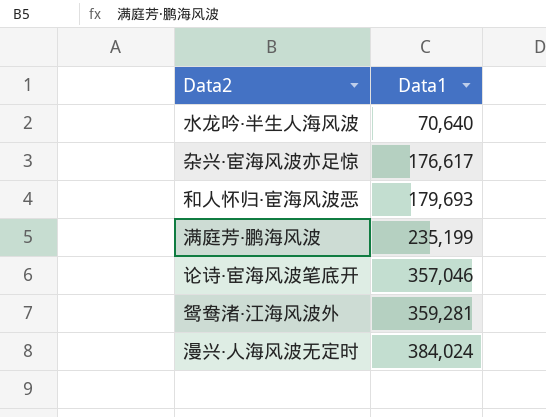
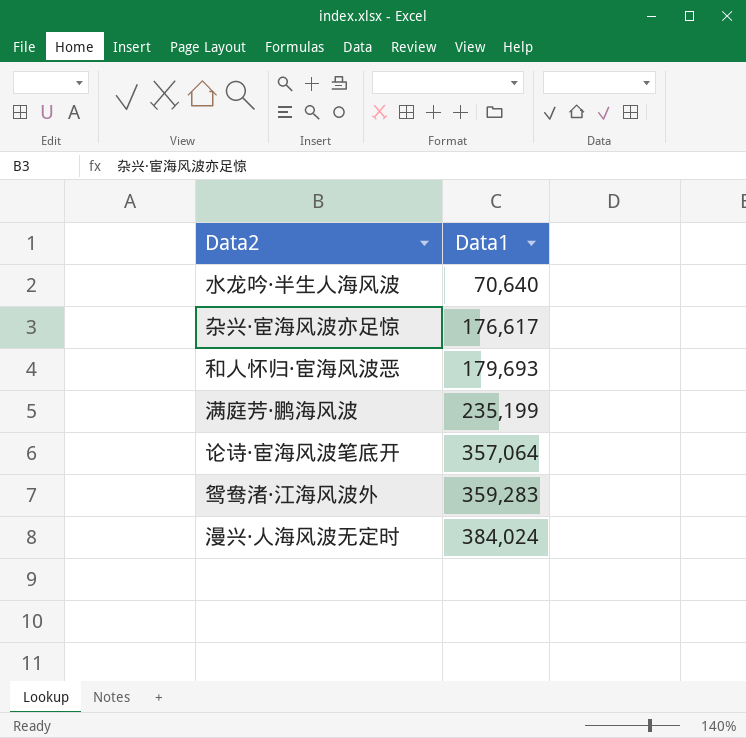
论诗·宦海风波笔底开 | Data1: 357,046 -> 357,064
鸳鸯渚·江海风波外 | Data1: 359,281 -> 359,283

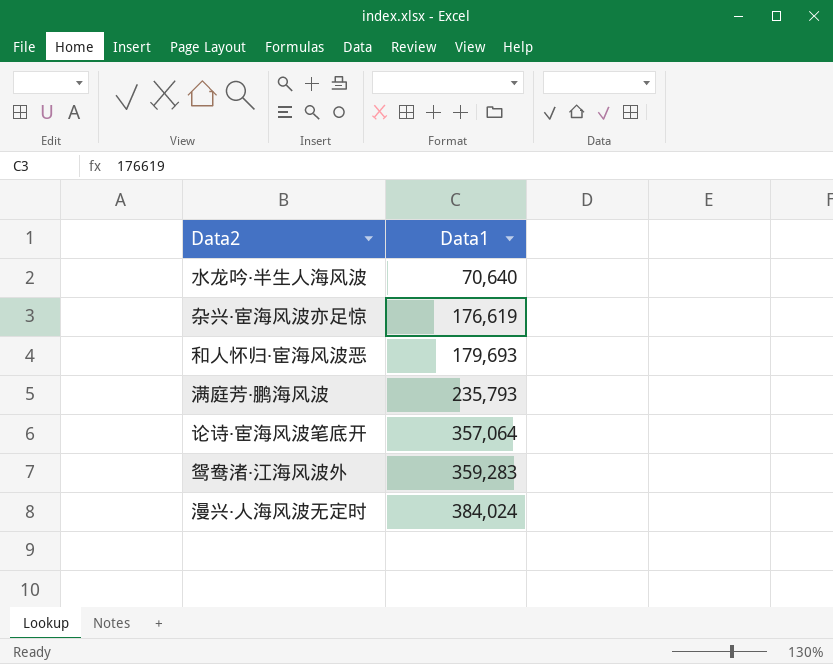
杂兴·宦海风波亦足惊 | Data1: 176,617 -> 176,619
满庭芳·鹏海风波 | Data1: 235,199 -> 235,793

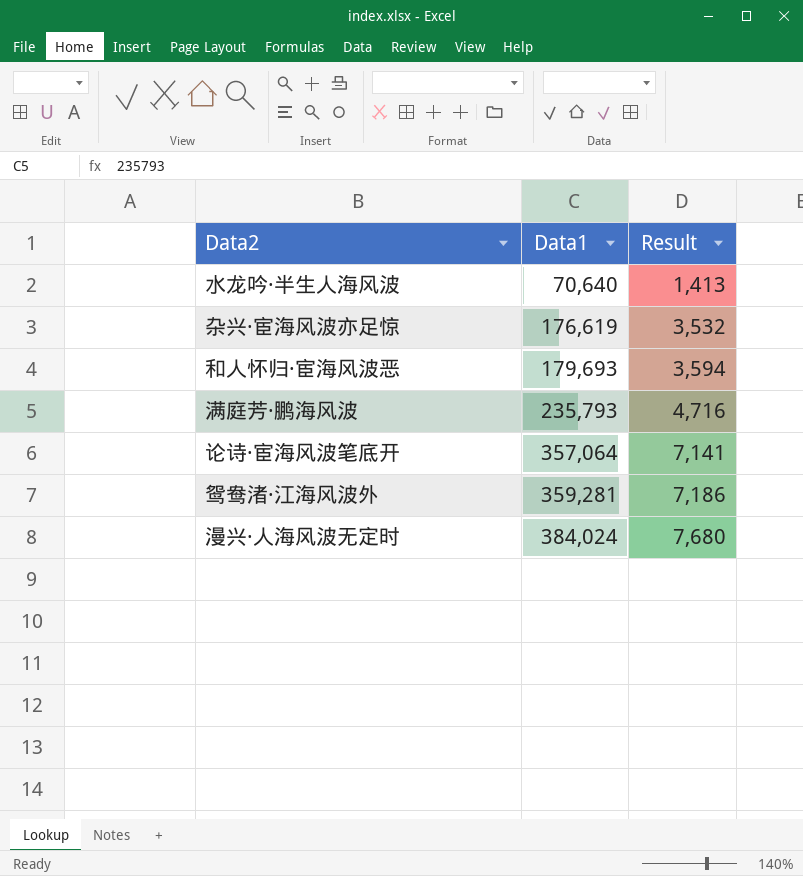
column Result | formula: none -> [Data1] * 0.02
鸳鸯渚·江海风波外 | Data1: 359,283 -> 359,281

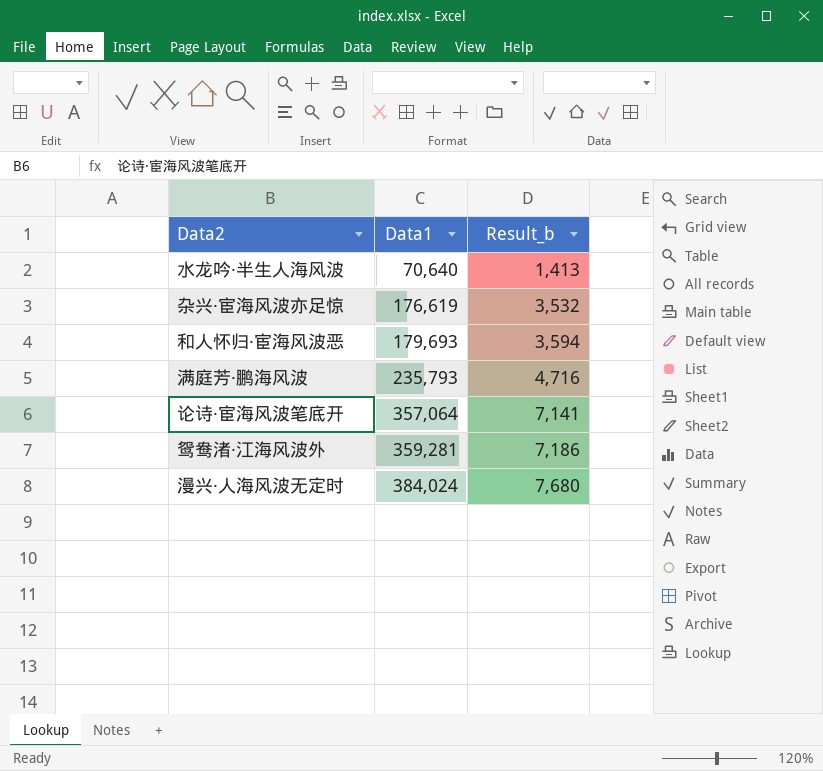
column name: Result -> Result_b

